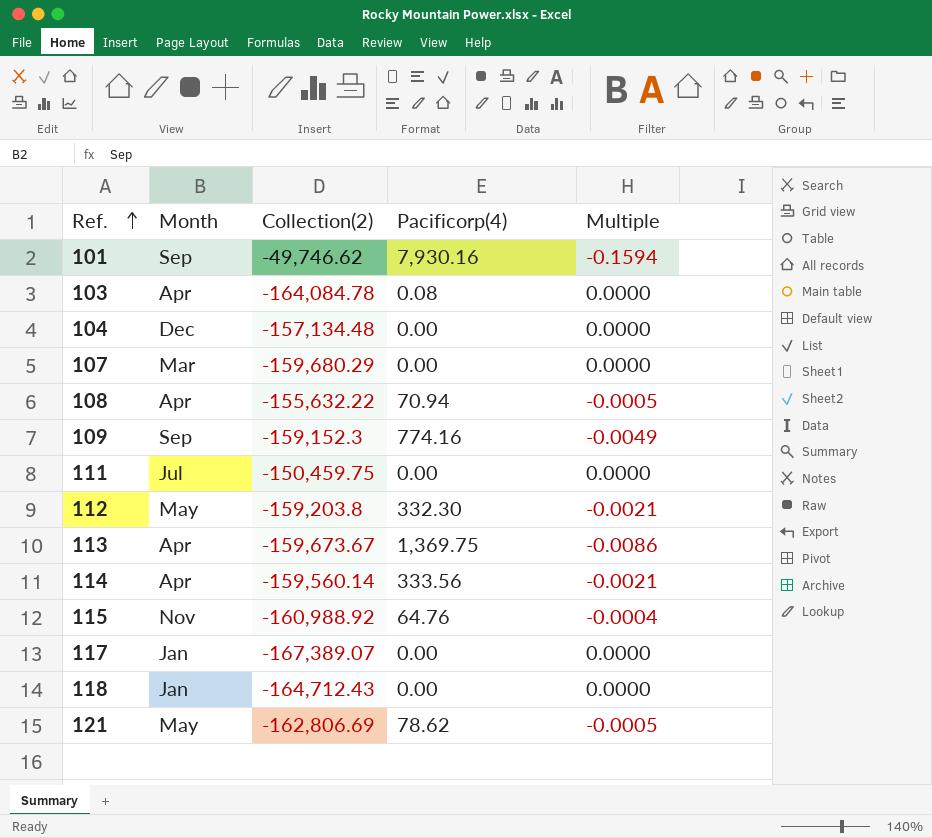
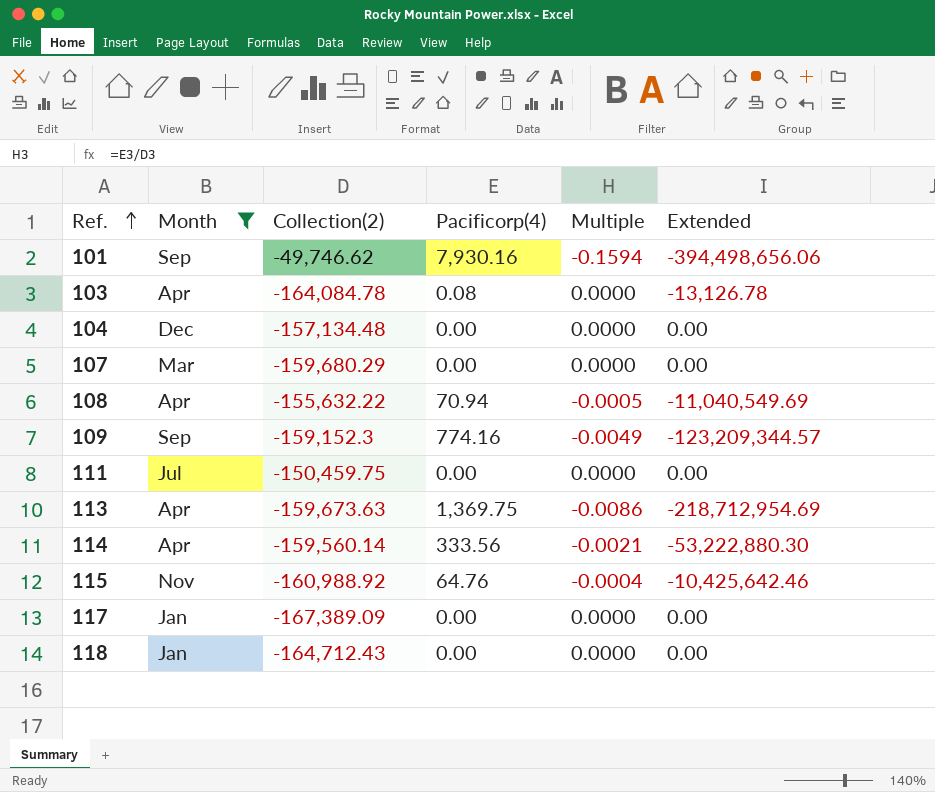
filter: none -> Month != May
column Extended | formula: none -> [Collection(2)] * [Pacificorp(4)]
113 | Collection(2): -159,673.67 -> -159,673.63
117 | Collection(2): -167,389.07 -> -167,389.09

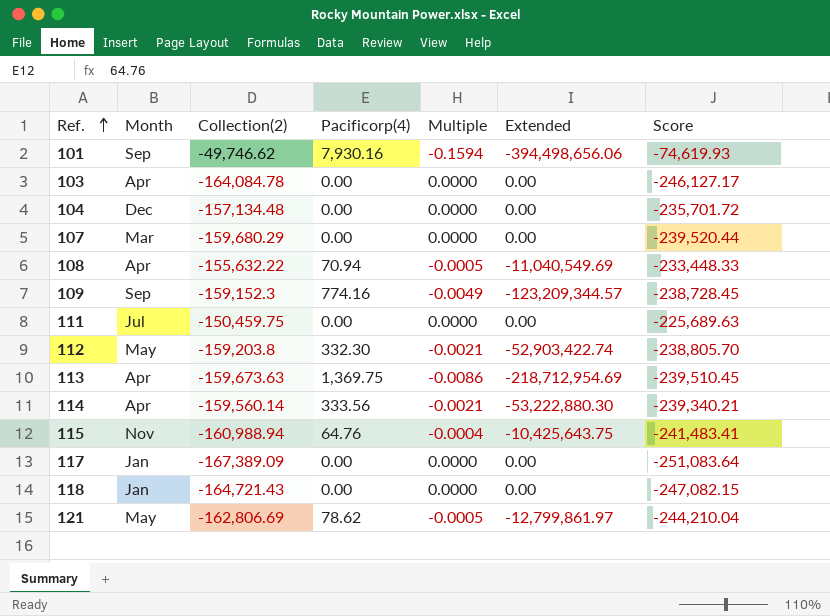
filter: Month != May -> none
column Score | formula: none -> [Collection(2)] * 1.5
103 | Pacificorp(4): 0.08 -> 0.00
103 | Extended: -13,126.78 -> 0.00
115 | Collection(2): -160,988.92 -> -160,988.94
115 | Extended: -10,425,642.46 -> -10,425,643.75
118 | Collection(2): -164,712.43 -> -164,721.43

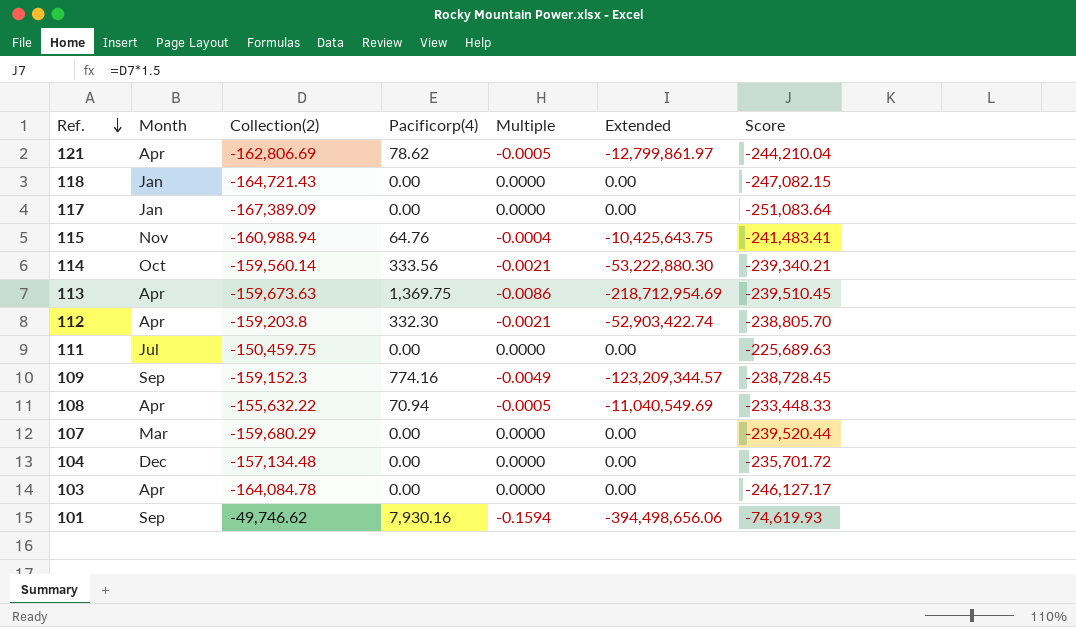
row order: Ref. ascending -> Ref. descending
121 | Month: May -> Apr
114 | Month: Apr -> Oct
112 | Month: May -> Apr

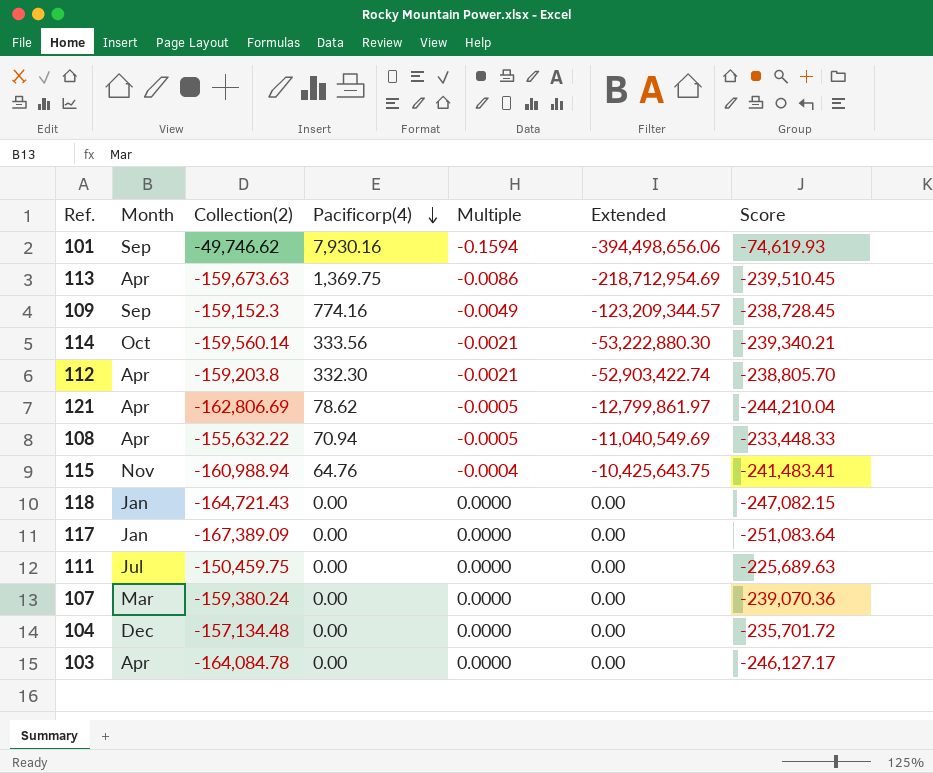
row order: Ref. descending -> Pacificorp(4) descending
107 | Collection(2): -159,680.29 -> -159,380.24
107 | Score: -239,520.44 -> -239,070.36

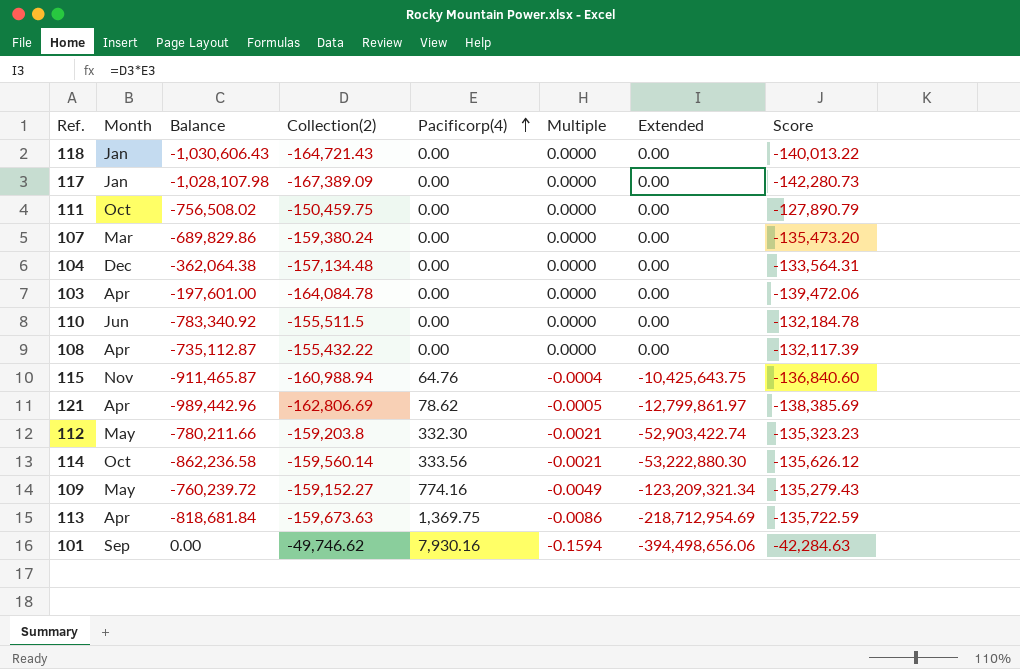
row order: Pacificorp(4) descending -> Pacificorp(4) ascending
column Balance | position: none -> 3
column Score | formula: [Collection(2)] * 1.5 -> [Collection(2)] * 0.85
111 | Month: Jul -> Oct
row 110: none -> Jun | -783,340.92 | -155,511.5 | 0.00 | 0.0000 | 0.00 | -132,184.78
108 | Collection(2): -155,632.22 -> -155,432.22
108 | Pacificorp(4): 70.94 -> 0.00
108 | Multiple: -0.0005 -> 0.0000
108 | Extended: -11,040,549.69 -> 0.00
112 | Month: Apr -> May
109 | Month: Sep -> May
109 | Collection(2): -159,152.3 -> -159,152.27
109 | Extended: -123,209,344.57 -> -123,209,321.34

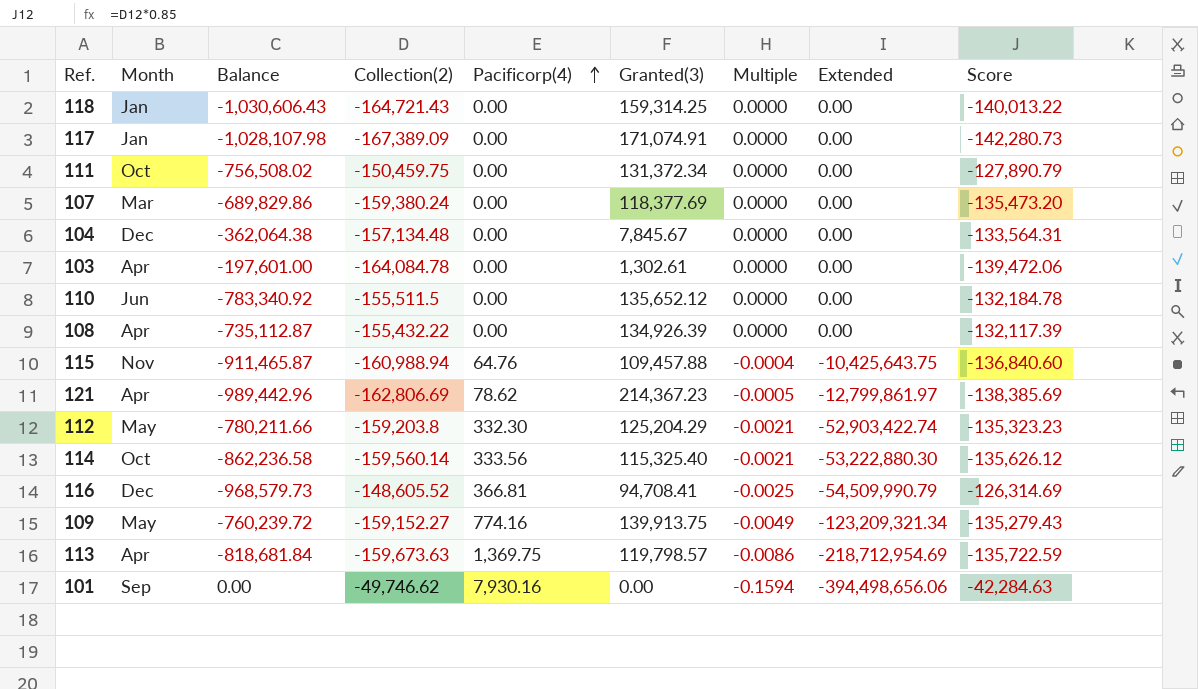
column Granted(3) | position: none -> 6
row 116: none -> Dec | -968,579.73 | -148,605.52 | 366.81 | 94,708.41 | -0.0025 | -54,509,990.79 | -126,314.69

